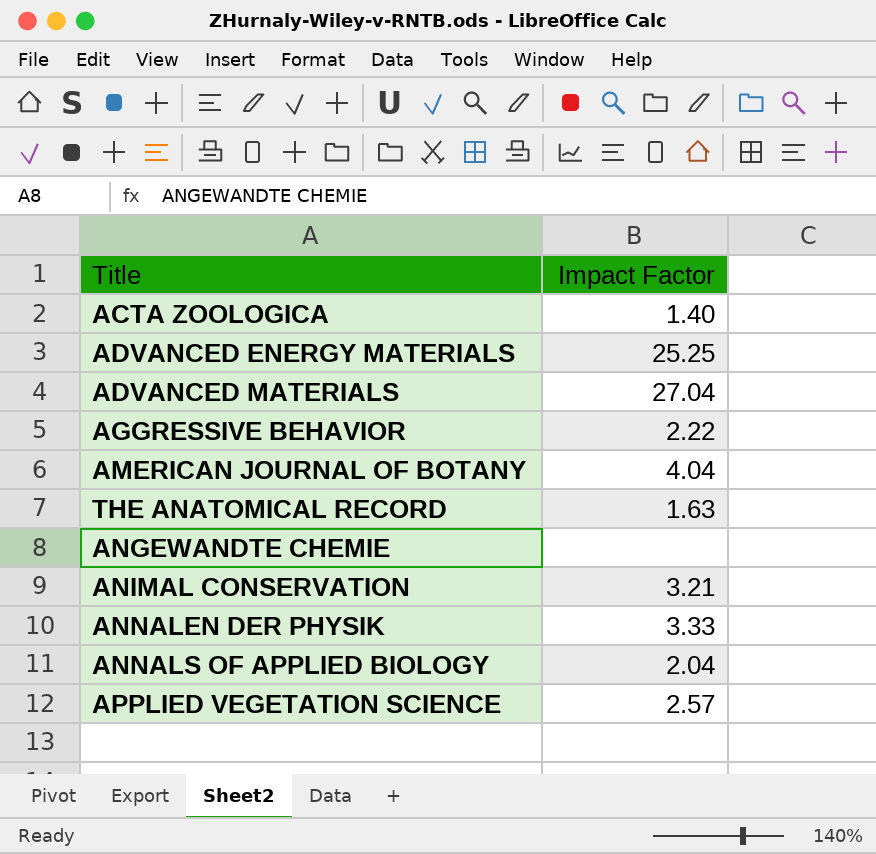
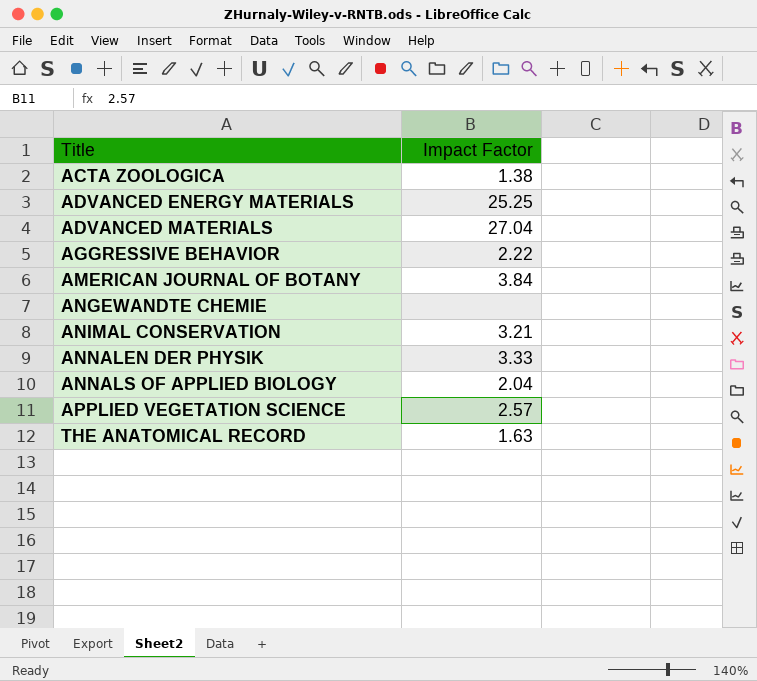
row order: none -> Title ascending
ACTA ZOOLOGICA | Impact Factor: 1.40 -> 1.38
AMERICAN JOURNAL OF BOTANY | Impact Factor: 4.04 -> 3.84

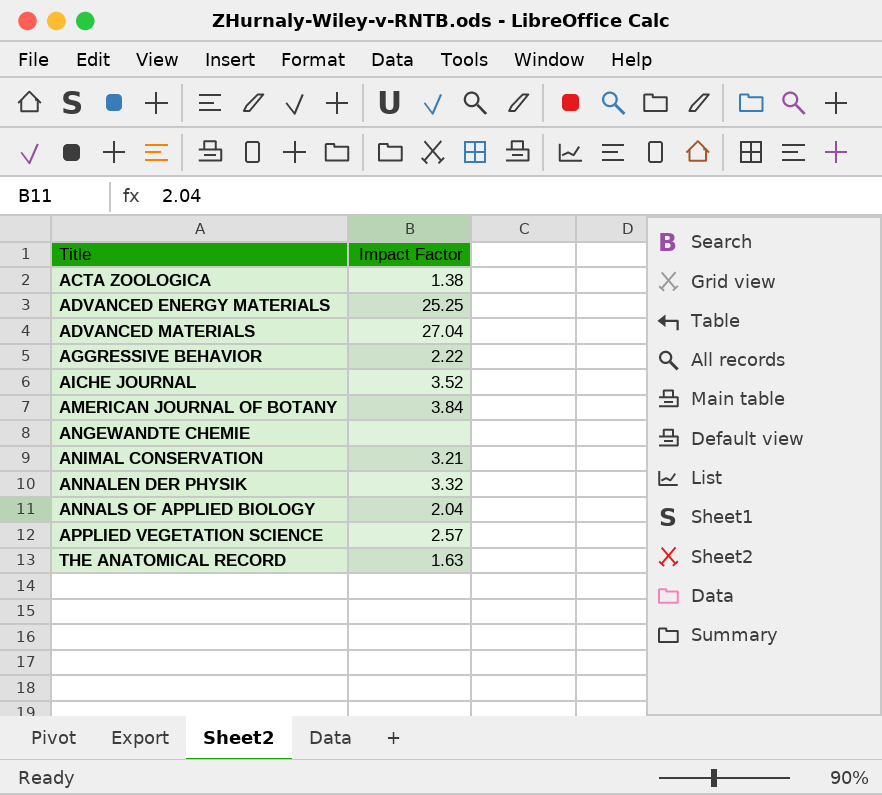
row AICHE JOURNAL: none -> 3.52
ANNALEN DER PHYSIK | Impact Factor: 3.33 -> 3.32

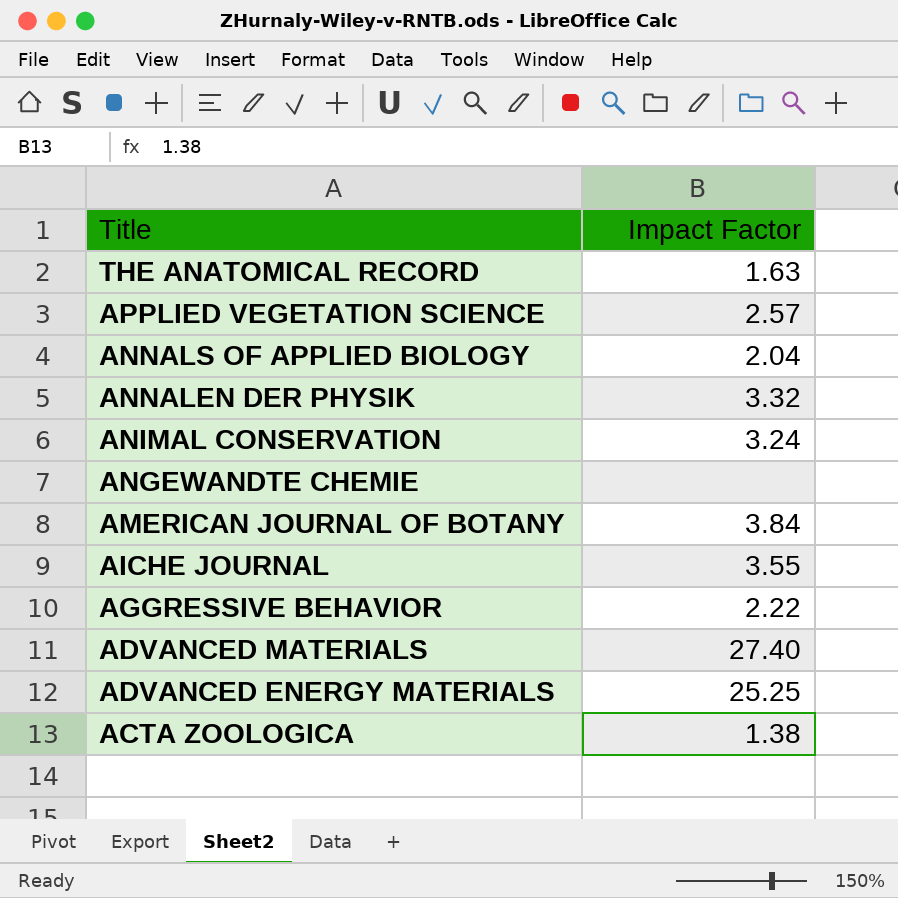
row order: Title ascending -> Title descending
ANIMAL CONSERVATION | Impact Factor: 3.21 -> 3.24
AICHE JOURNAL | Impact Factor: 3.52 -> 3.55
ADVANCED MATERIALS | Impact Factor: 27.04 -> 27.40

